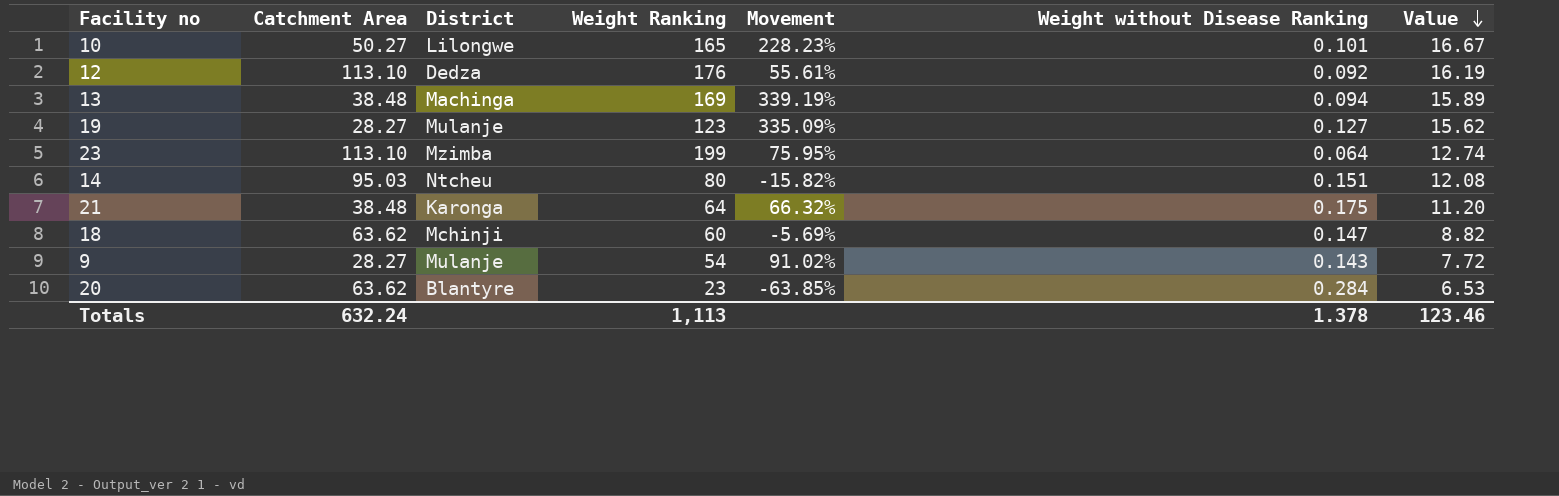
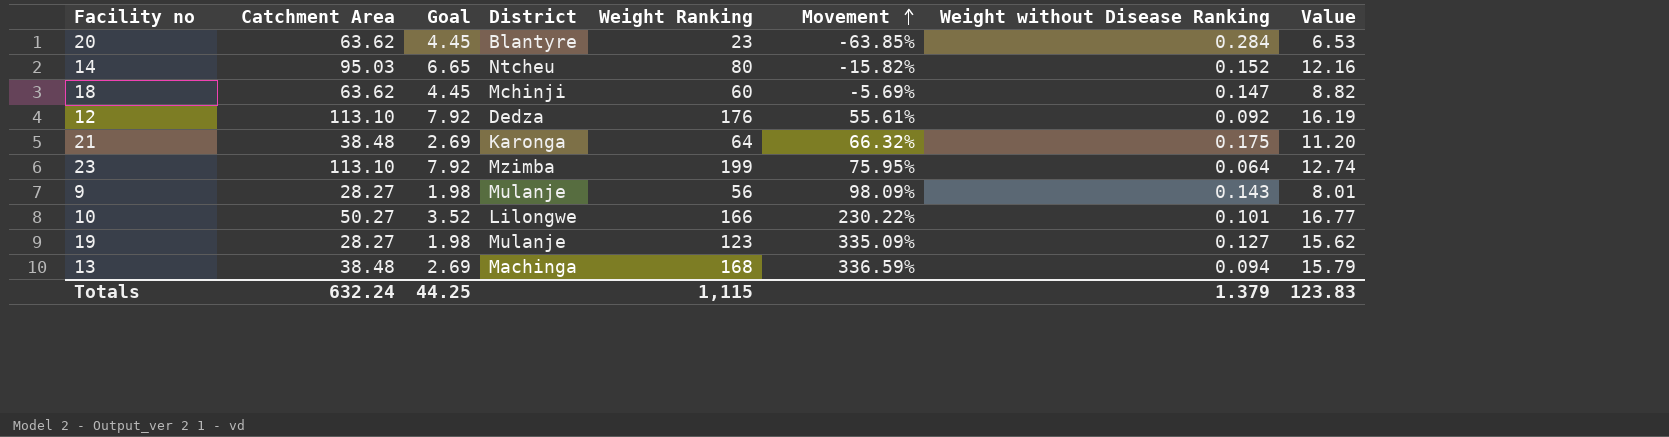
row order: Value descending -> Movement ascending
column Goal | formula: none -> [Catchment Area] * 0.07
14 | Weight without Disease Ranking: 0.151 -> 0.152
14 | Value: 12.08 -> 12.16
9 | Weight Ranking: 54 -> 56
9 | Movement: 91.02% -> 98.09%
9 | Value: 7.72 -> 8.01
10 | Weight Ranking: 165 -> 166
10 | Movement: 228.23% -> 230.22%
10 | Value: 16.67 -> 16.77
13 | Weight Ranking: 169 -> 168
13 | Movement: 339.19% -> 336.59%
13 | Value: 15.89 -> 15.79
Totals | Weight Ranking: 1,113 -> 1,115
Totals | Weight without Disease Ranking: 1.378 -> 1.379
Totals | Value: 123.46 -> 123.83

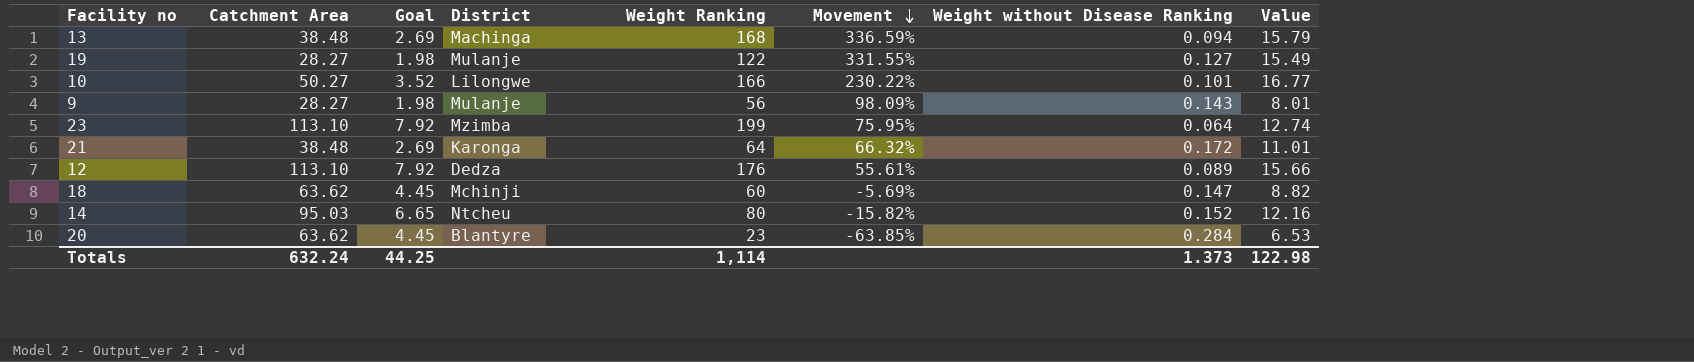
row order: Movement ascending -> Movement descending
19 | Weight Ranking: 123 -> 122
19 | Movement: 335.09% -> 331.55%
19 | Value: 15.62 -> 15.49
21 | Weight without Disease Ranking: 0.175 -> 0.172
21 | Value: 11.20 -> 11.01
12 | Weight without Disease Ranking: 0.092 -> 0.089
12 | Value: 16.19 -> 15.66
Totals | Weight Ranking: 1,115 -> 1,114
Totals | Weight without Disease Ranking: 1.379 -> 1.373
Totals | Value: 123.83 -> 122.98

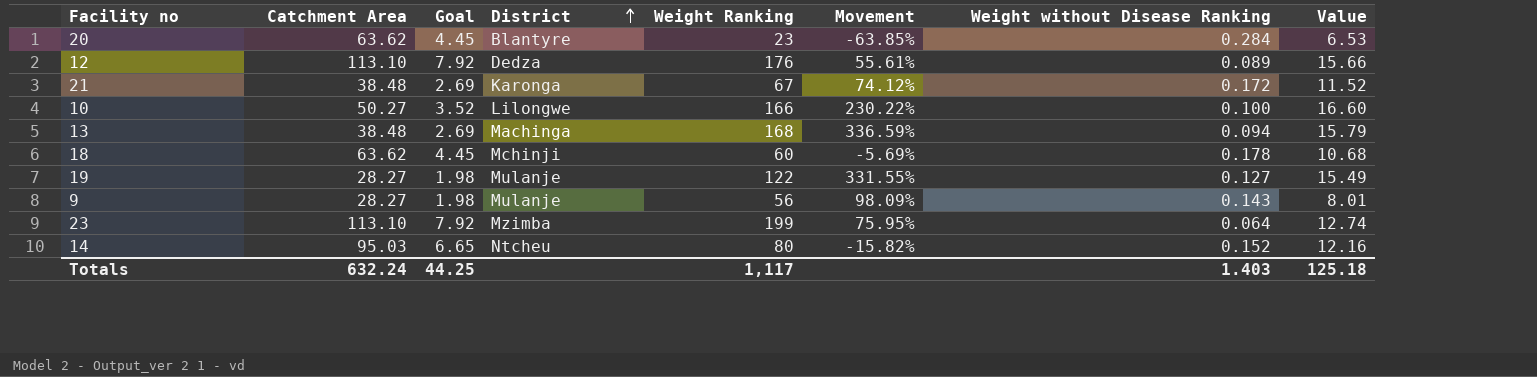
row order: Movement descending -> District ascending
21 | Weight Ranking: 64 -> 67
21 | Movement: 66.32% -> 74.12%
21 | Value: 11.01 -> 11.52
10 | Weight without Disease Ranking: 0.101 -> 0.100
10 | Value: 16.77 -> 16.60
18 | Weight without Disease Ranking: 0.147 -> 0.178
18 | Value: 8.82 -> 10.68
Totals | Weight Ranking: 1,114 -> 1,117
Totals | Weight without Disease Ranking: 1.373 -> 1.403
Totals | Value: 122.98 -> 125.18

